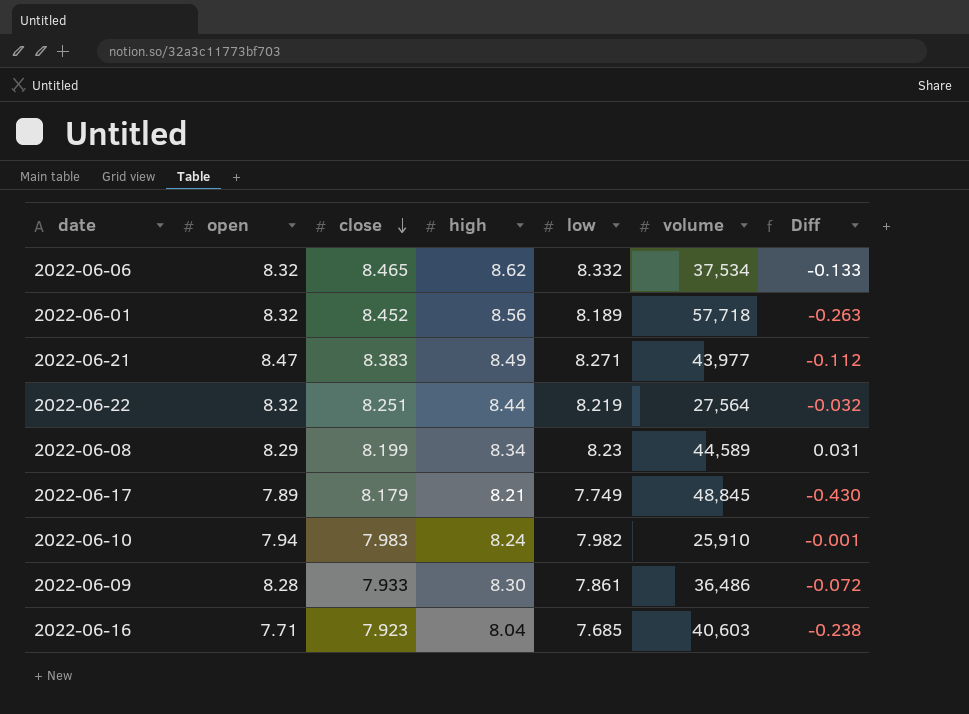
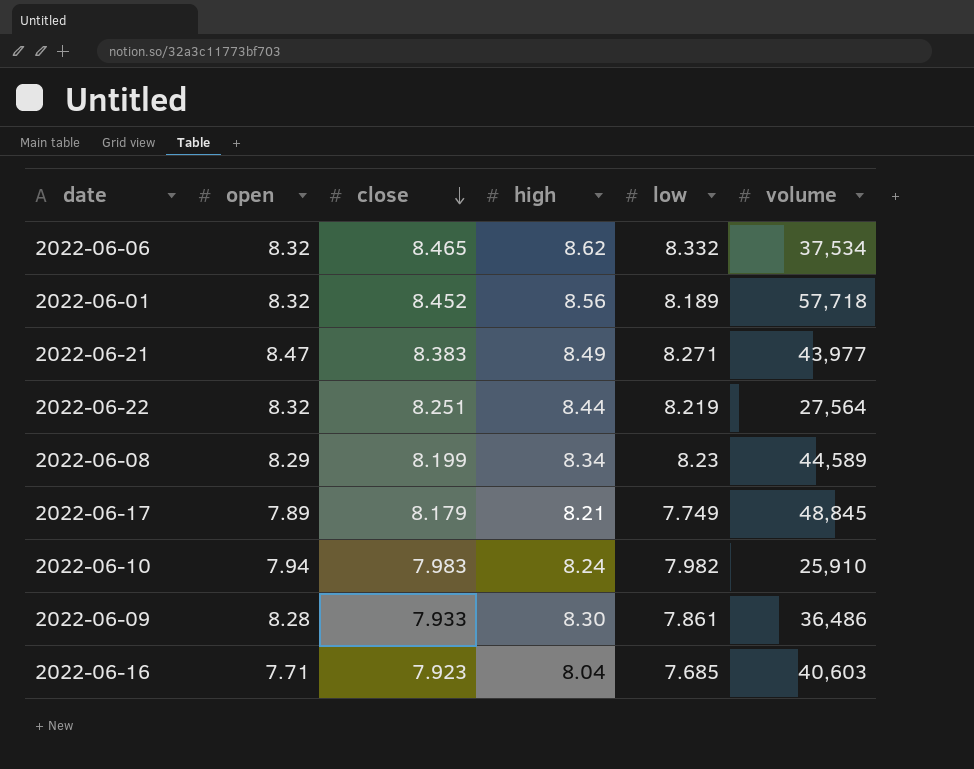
column Diff | formula: [low] - [close] -> none

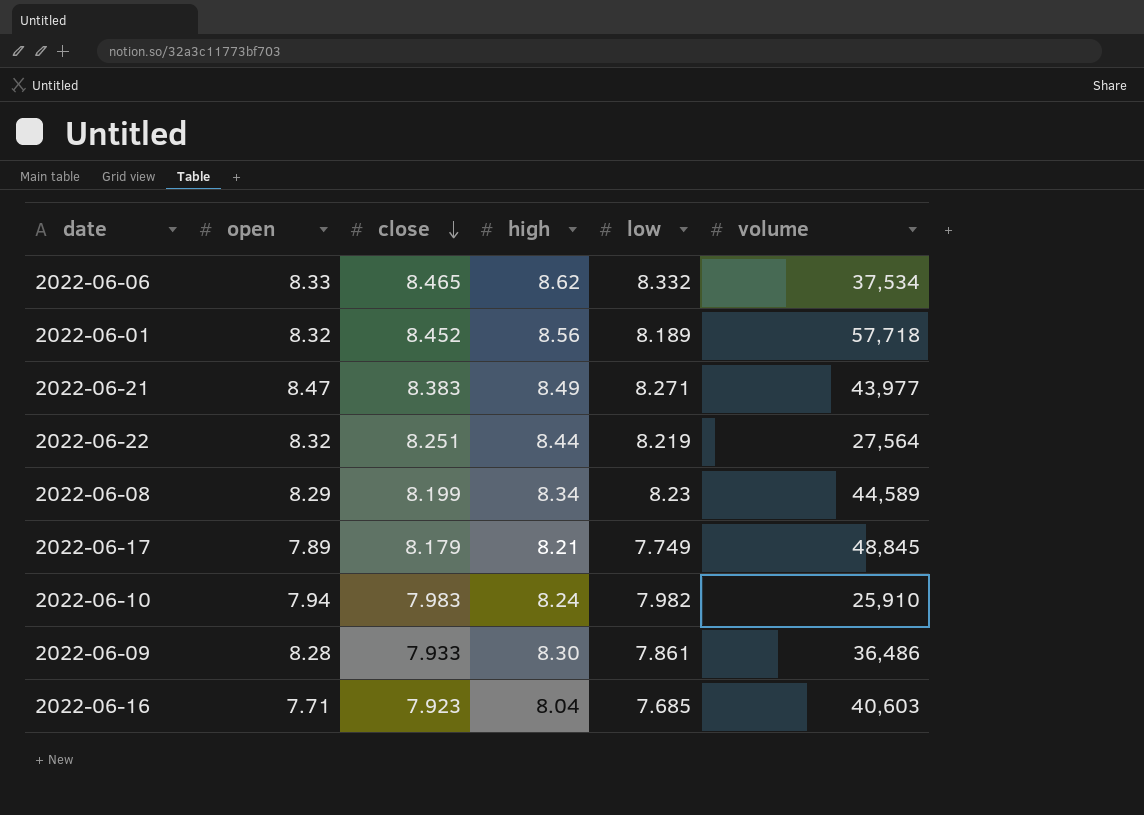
2022-06-06 | open: 8.32 -> 8.33

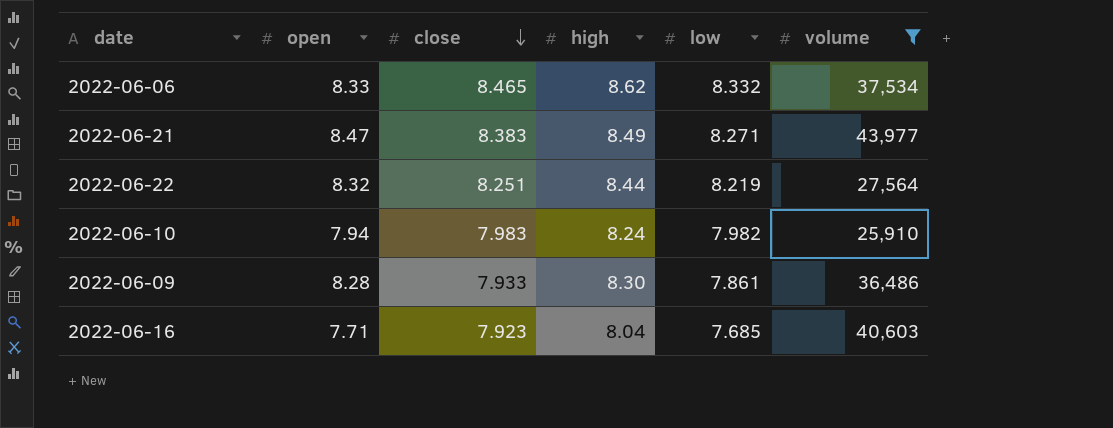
filter: none -> volume <= 43,977

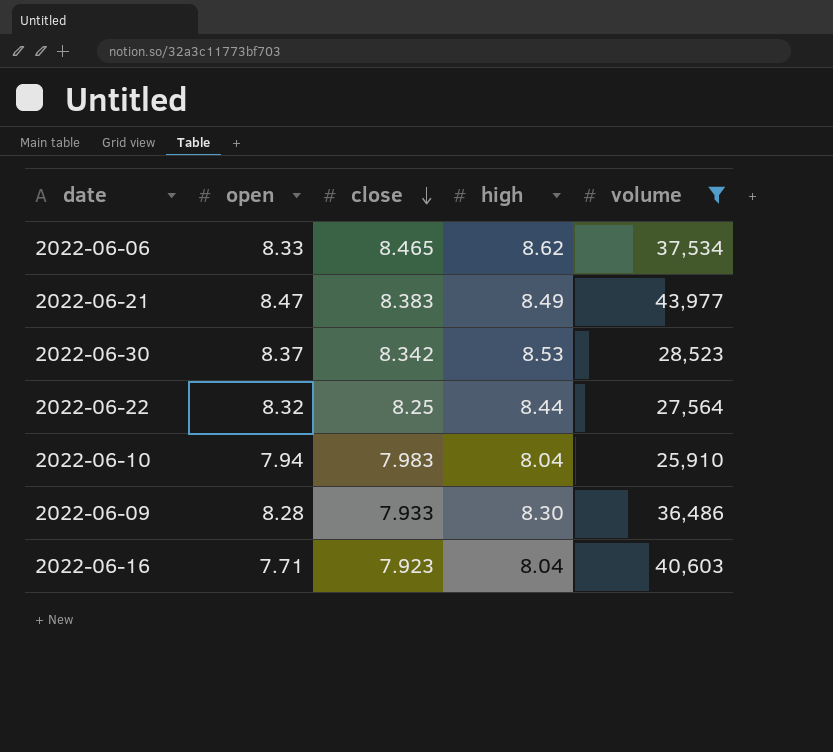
column low | position: 5 -> none
row 2022-06-30: none -> 8.37 | 8.342 | 8.53 | 28,523
2022-06-22 | close: 8.251 -> 8.25
2022-06-10 | high: 8.24 -> 8.04

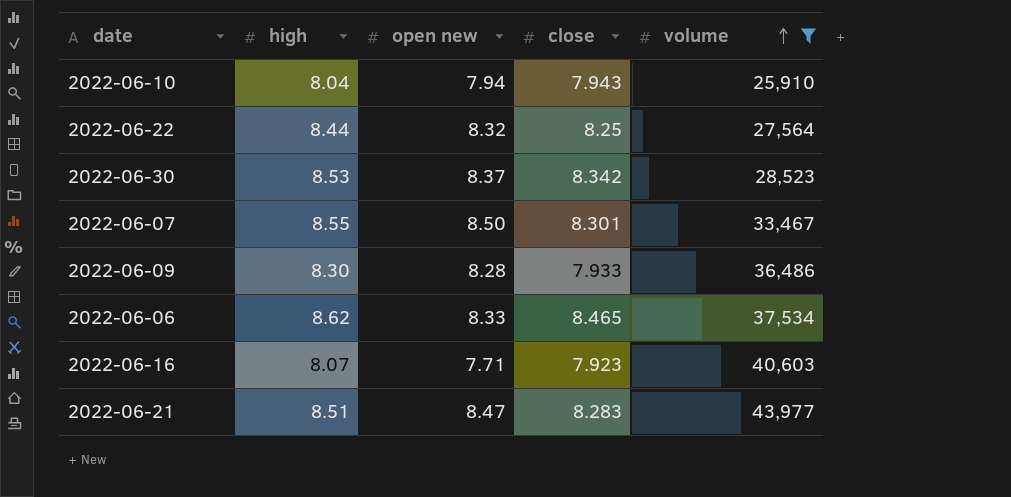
row order: close descending -> volume ascending
column high | position: 4 -> 2
column name: open -> open new
2022-06-10 | close: 7.983 -> 7.943
row 2022-06-07: none -> 8.55 | 8.50 | 8.301 | 33,467
2022-06-16 | high: 8.04 -> 8.07
2022-06-21 | high: 8.49 -> 8.51
2022-06-21 | close: 8.383 -> 8.283

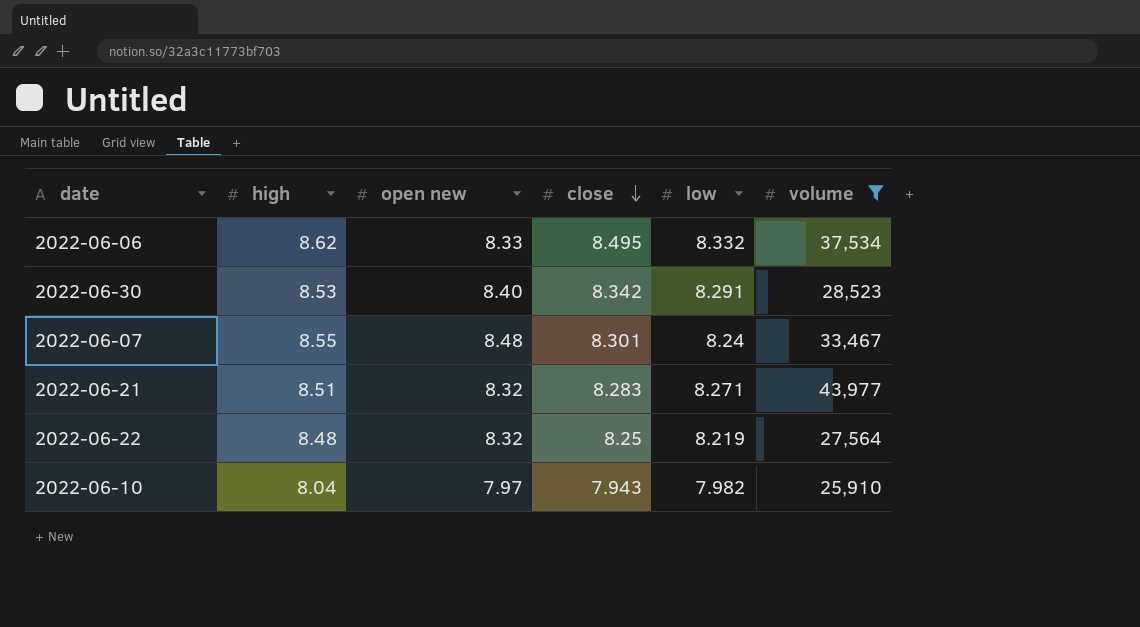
row order: volume ascending -> close descending
column low | position: none -> 5
row 2022-06-09: 8.30 | 8.28 | 7.933 | 36,486 -> none
row 2022-06-16: 8.07 | 7.71 | 7.923 | 40,603 -> none
2022-06-06 | close: 8.465 -> 8.495
2022-06-30 | open new: 8.37 -> 8.40
2022-06-07 | open new: 8.50 -> 8.48
2022-06-21 | open new: 8.47 -> 8.32
2022-06-22 | high: 8.44 -> 8.48
2022-06-10 | open new: 7.94 -> 7.97

